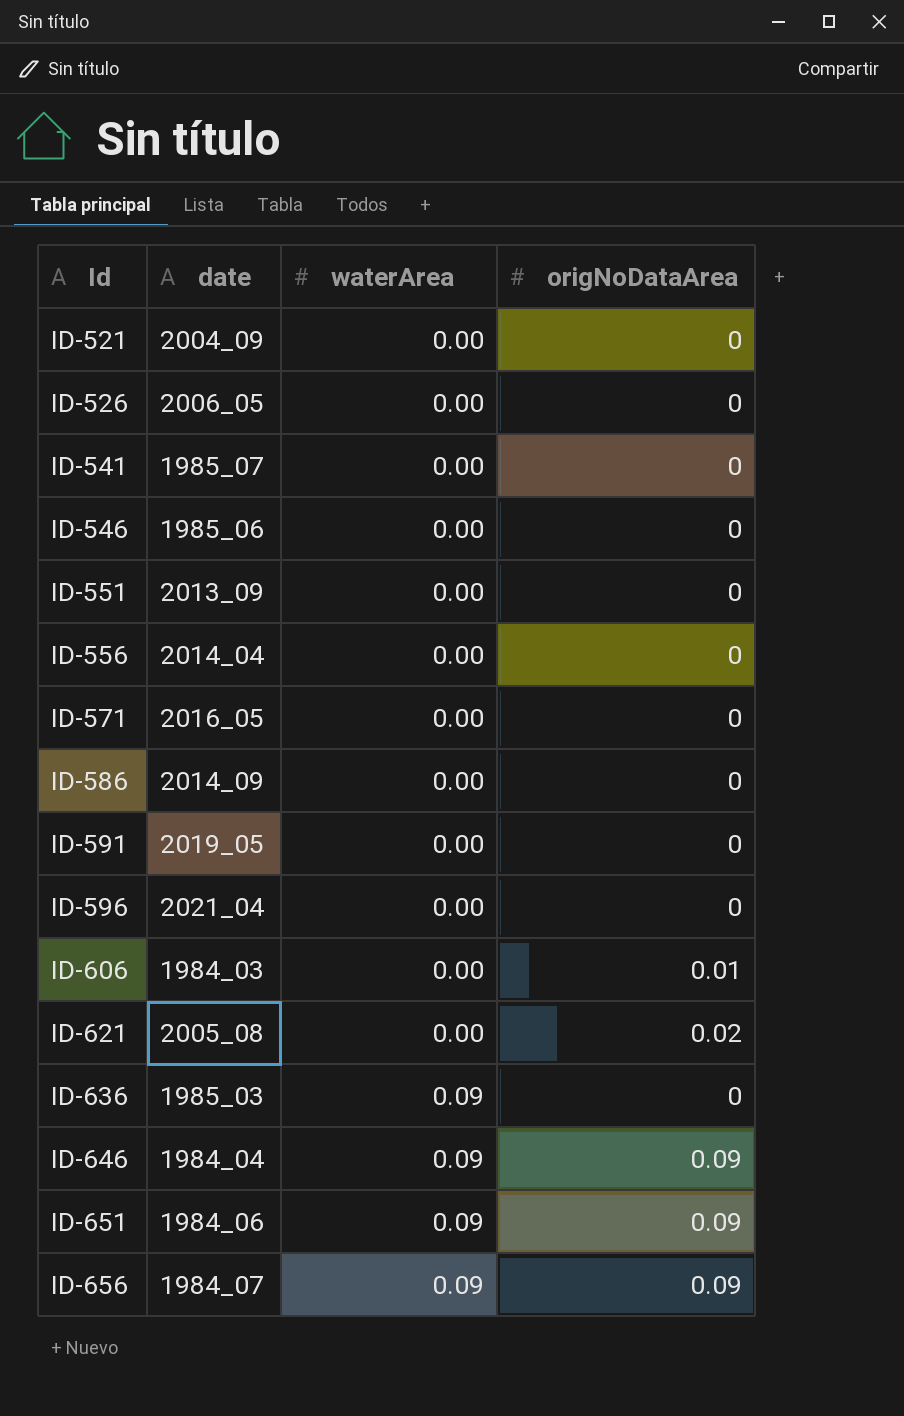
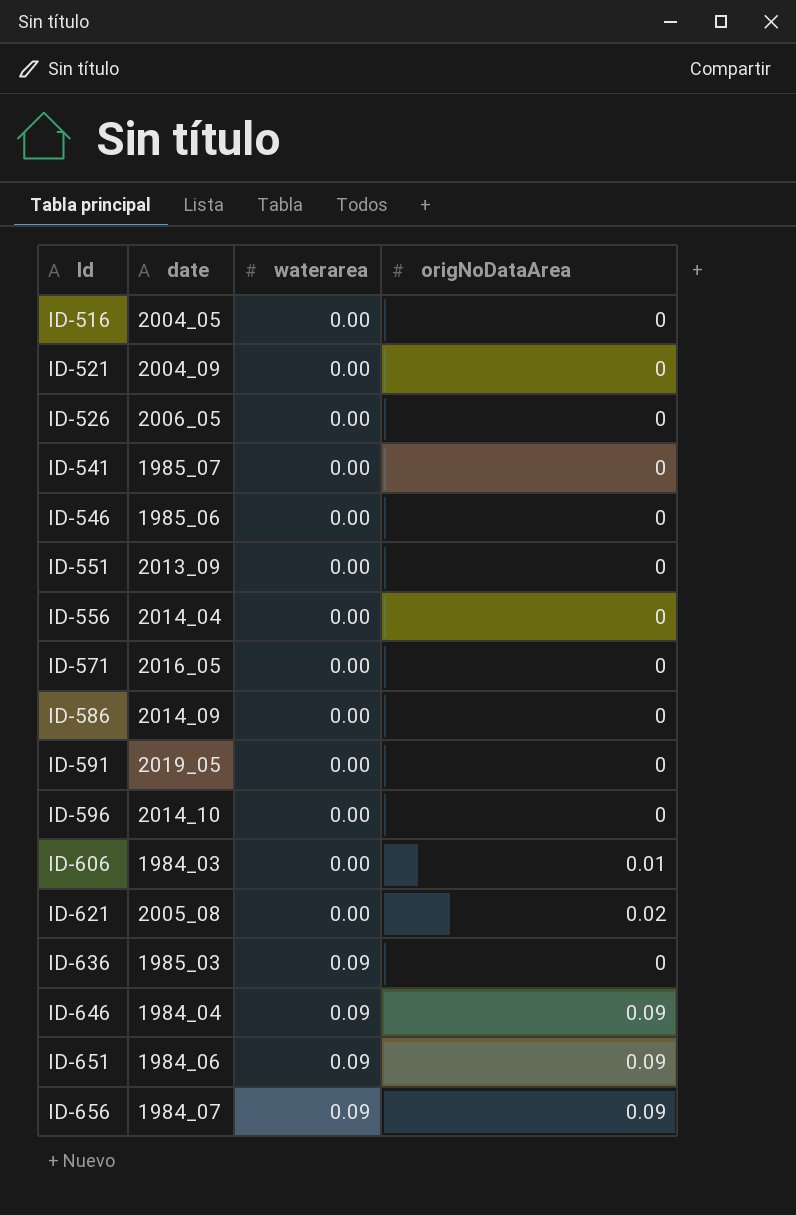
column name: waterArea -> waterarea
row ID-516: none -> 2004_05 | 0.00 | 0
ID-596 | date: 2021_04 -> 2014_10

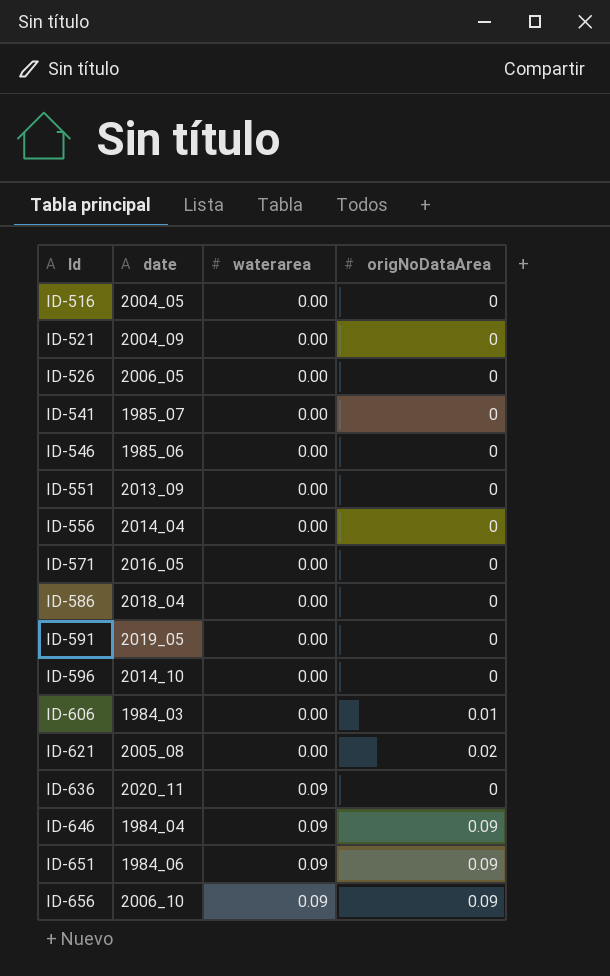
ID-586 | date: 2014_09 -> 2018_04
ID-636 | date: 1985_03 -> 2020_11
ID-656 | date: 1984_07 -> 2006_10

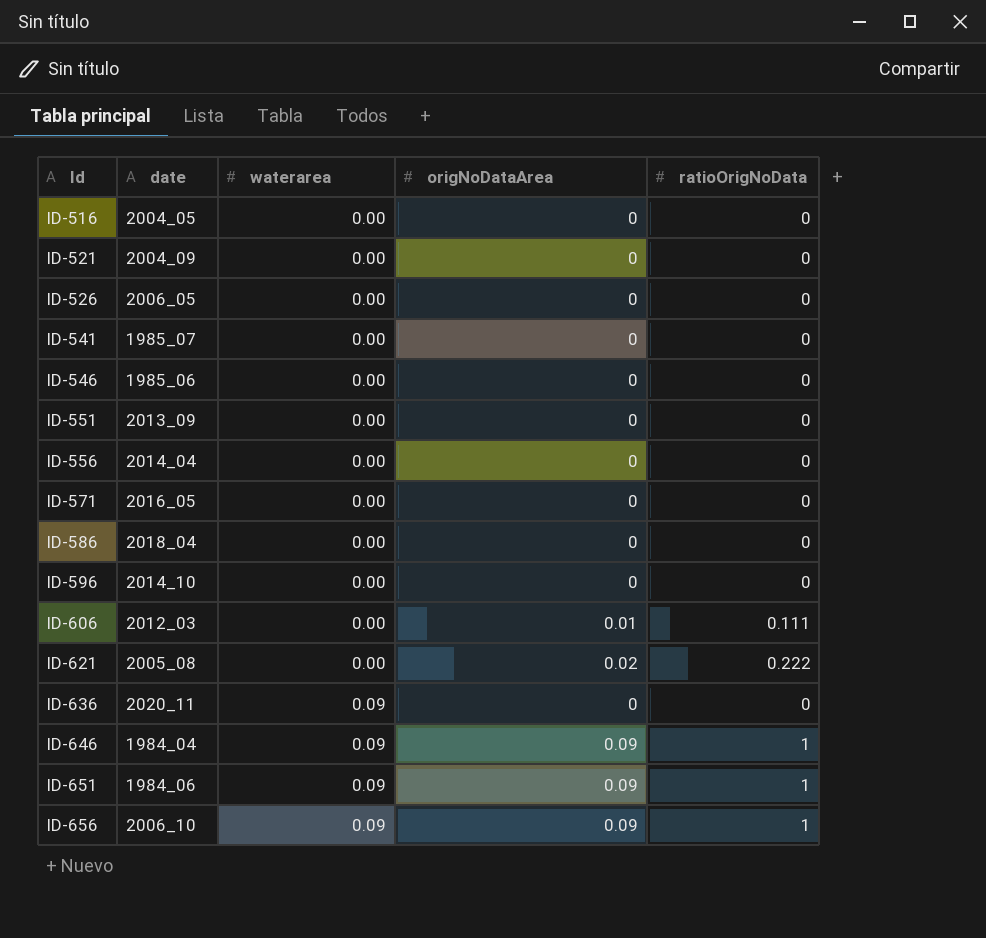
column ratioOrigNoData | position: none -> 5
row ID-591: 2019_05 | 0.00 | 0 -> none
ID-606 | date: 1984_03 -> 2012_03

